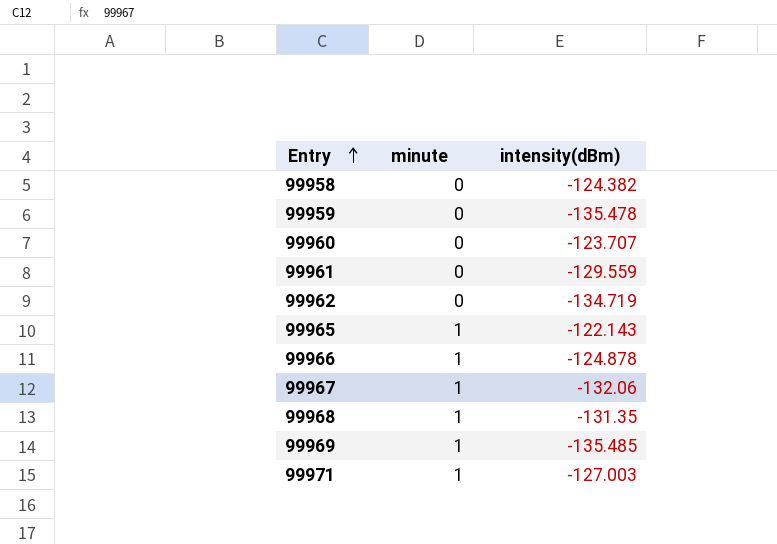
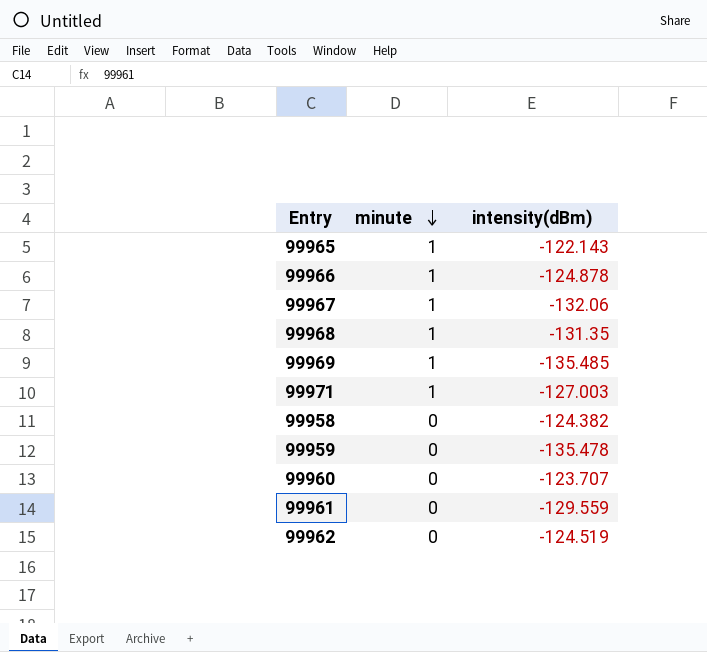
row order: Entry ascending -> minute descending
99962 | intensity(dBm): -134.719 -> -124.519

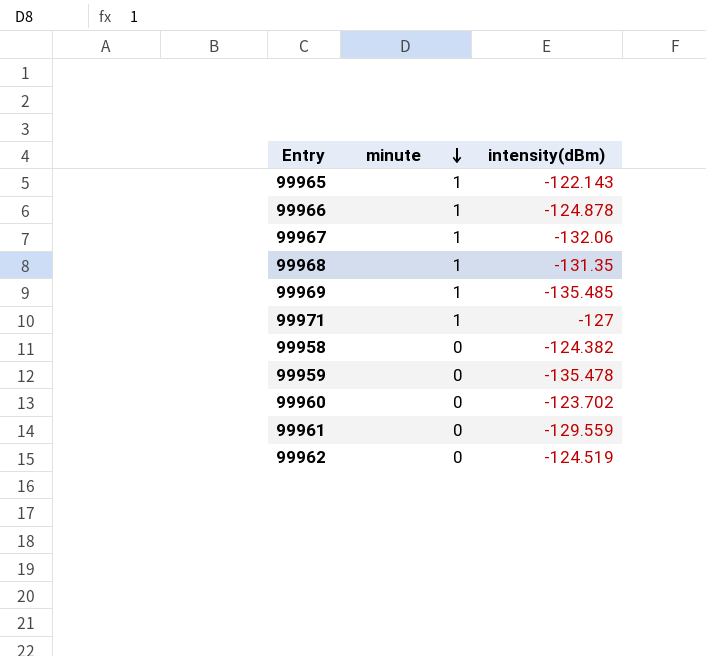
99971 | intensity(dBm): -127.003 -> -127
99960 | intensity(dBm): -123.707 -> -123.702

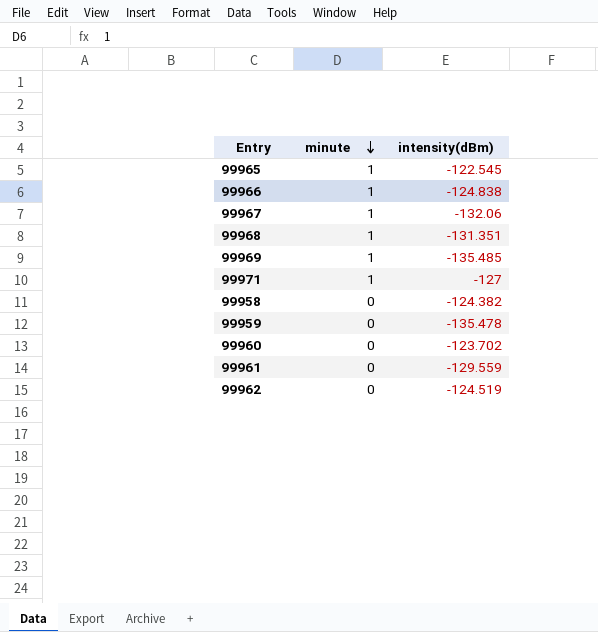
99965 | intensity(dBm): -122.143 -> -122.545
99966 | intensity(dBm): -124.878 -> -124.838
99968 | intensity(dBm): -131.35 -> -131.351

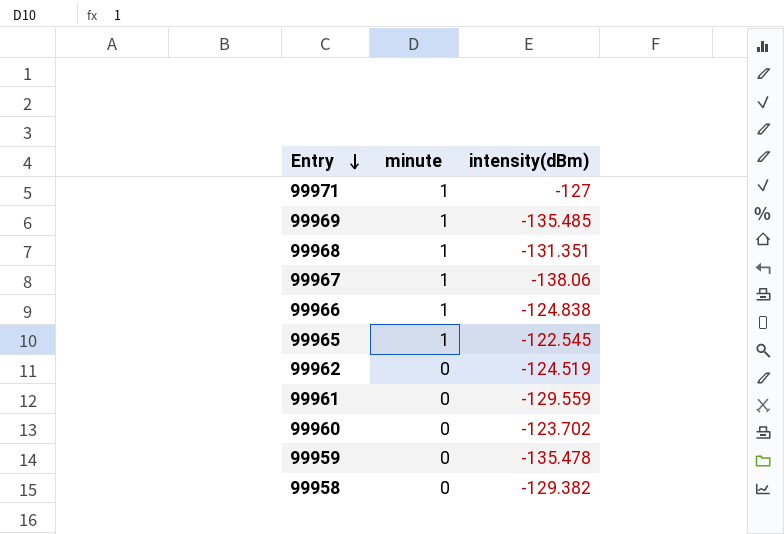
row order: minute descending -> Entry descending
99967 | intensity(dBm): -132.06 -> -138.06
99958 | intensity(dBm): -124.382 -> -129.382

